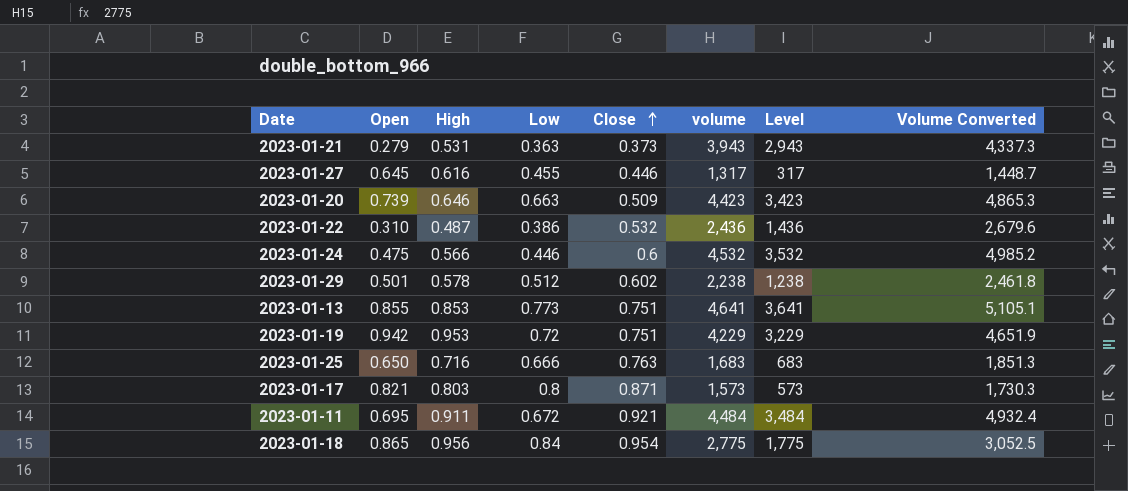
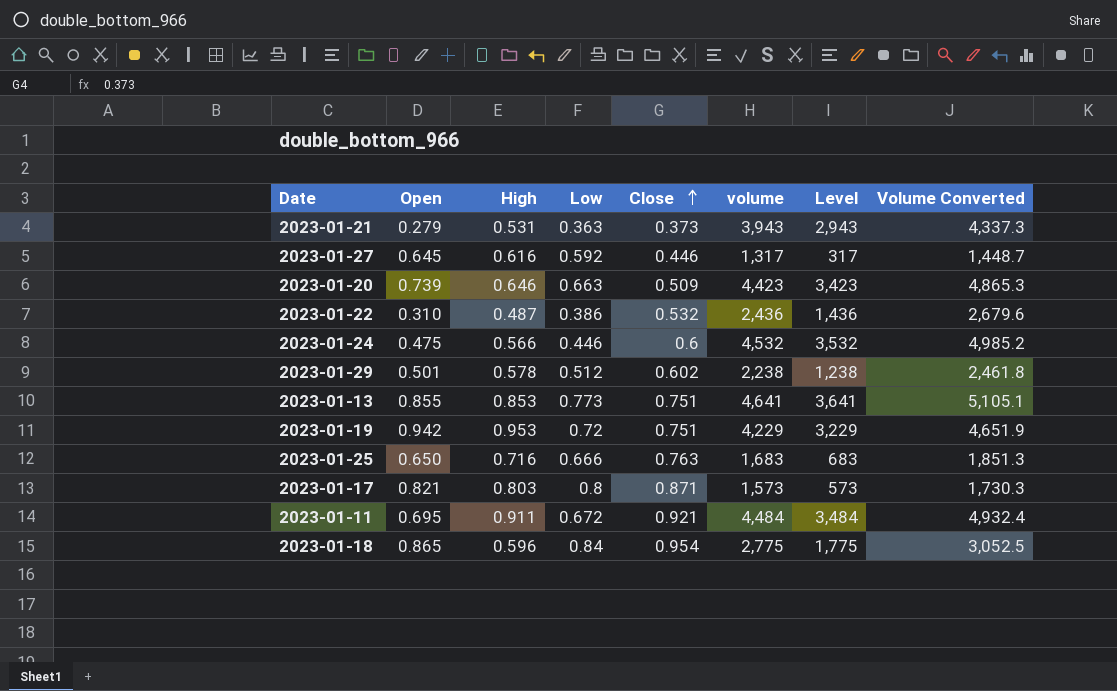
2023-01-27 | Low: 0.455 -> 0.592
2023-01-18 | High: 0.956 -> 0.596

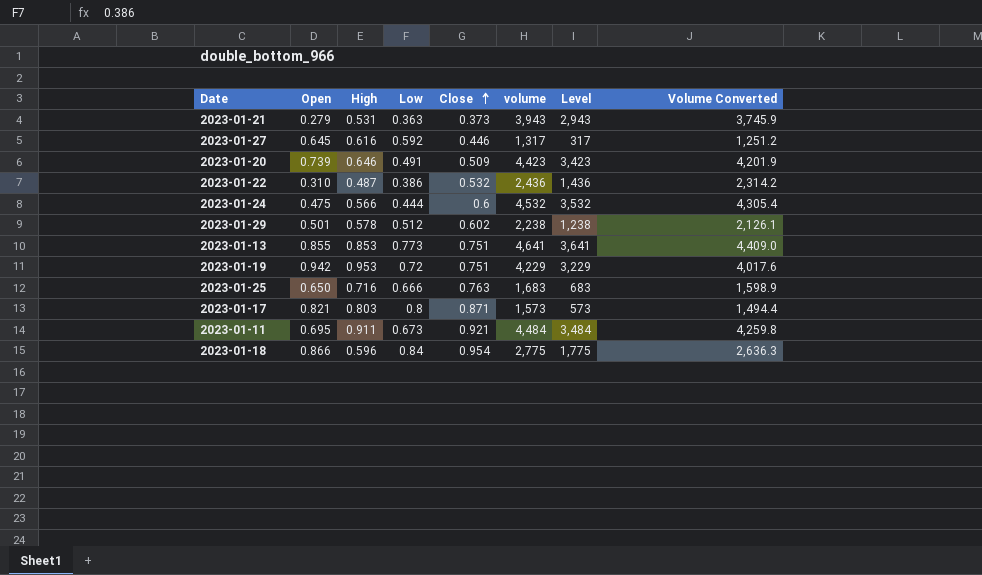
column Volume Converted | formula: [volume] * 1.1 -> [volume] * 0.95
2023-01-20 | Low: 0.663 -> 0.491
2023-01-24 | Low: 0.446 -> 0.444
2023-01-11 | Low: 0.672 -> 0.673
2023-01-18 | Open: 0.865 -> 0.866

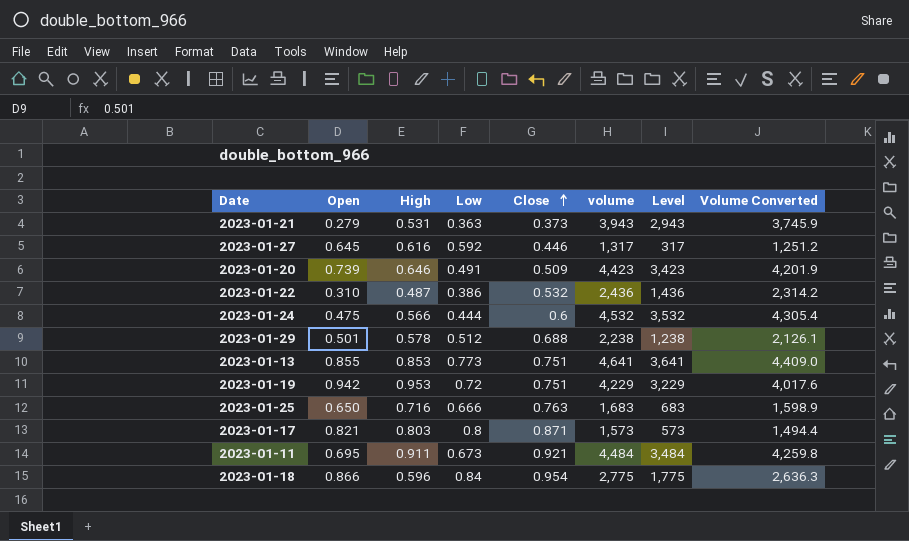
2023-01-29 | Close: 0.602 -> 0.688

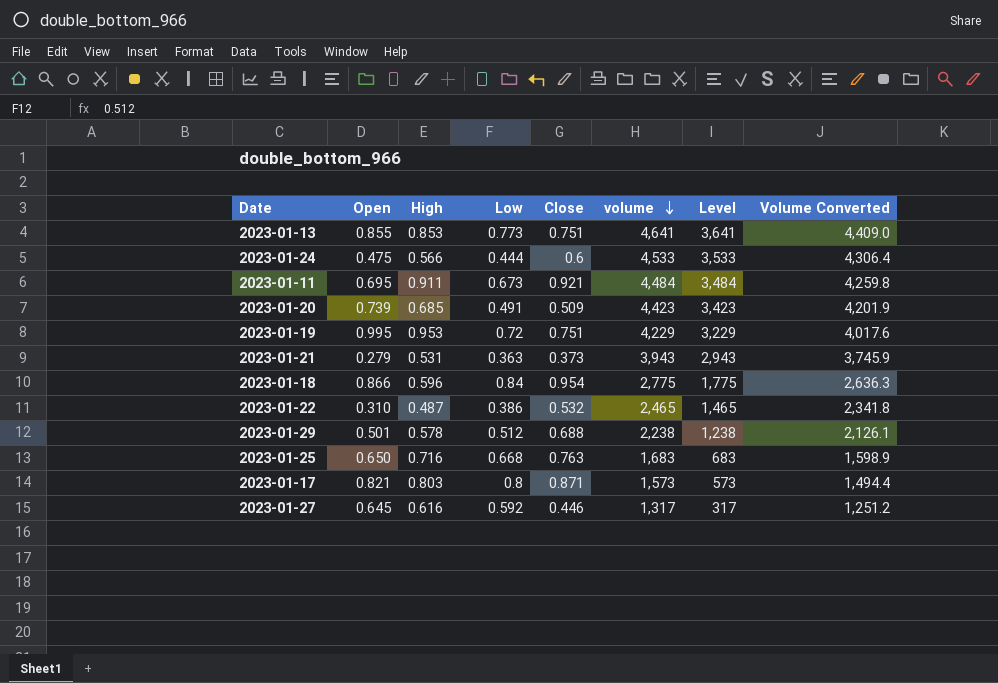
row order: Close ascending -> volume descending
2023-01-24 | volume: 4,532 -> 4,533
2023-01-24 | Level: 3,532 -> 3,533
2023-01-24 | Volume Converted: 4,305.4 -> 4,306.4
2023-01-20 | High: 0.646 -> 0.685
2023-01-19 | Open: 0.942 -> 0.995
2023-01-22 | volume: 2,436 -> 2,465
2023-01-22 | Level: 1,436 -> 1,465
2023-01-22 | Volume Converted: 2,314.2 -> 2,341.8
2023-01-25 | Low: 0.666 -> 0.668

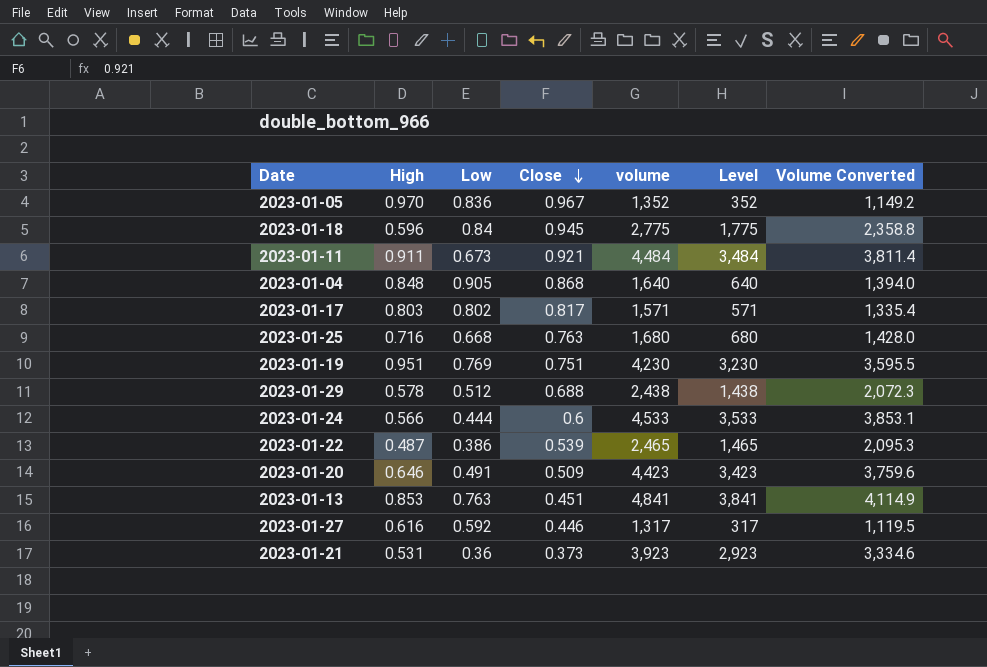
row order: volume descending -> Close descending
column Open | position: 2 -> none
column Volume Converted | formula: [volume] * 0.95 -> [volume] * 0.85
row 2023-01-05: none -> 0.970 | 0.836 | 0.967 | 1,352 | 352 | 1,149.2
2023-01-18 | Close: 0.954 -> 0.945
row 2023-01-04: none -> 0.848 | 0.905 | 0.868 | 1,640 | 640 | 1,394.0
2023-01-17 | Low: 0.8 -> 0.802
2023-01-17 | Close: 0.871 -> 0.817
2023-01-17 | volume: 1,573 -> 1,571
2023-01-17 | Level: 573 -> 571
2023-01-25 | volume: 1,683 -> 1,680
2023-01-25 | Level: 683 -> 680
2023-01-19 | High: 0.953 -> 0.951
2023-01-19 | Low: 0.72 -> 0.769
2023-01-19 | volume: 4,229 -> 4,230
2023-01-19 | Level: 3,229 -> 3,230
2023-01-29 | volume: 2,238 -> 2,438
2023-01-29 | Level: 1,238 -> 1,438
2023-01-22 | Close: 0.532 -> 0.539
2023-01-20 | High: 0.685 -> 0.646
2023-01-13 | Low: 0.773 -> 0.763
2023-01-13 | Close: 0.751 -> 0.451
2023-01-13 | volume: 4,641 -> 4,841
2023-01-13 | Level: 3,641 -> 3,841
2023-01-21 | Low: 0.363 -> 0.36
2023-01-21 | volume: 3,943 -> 3,923
2023-01-21 | Level: 2,943 -> 2,923

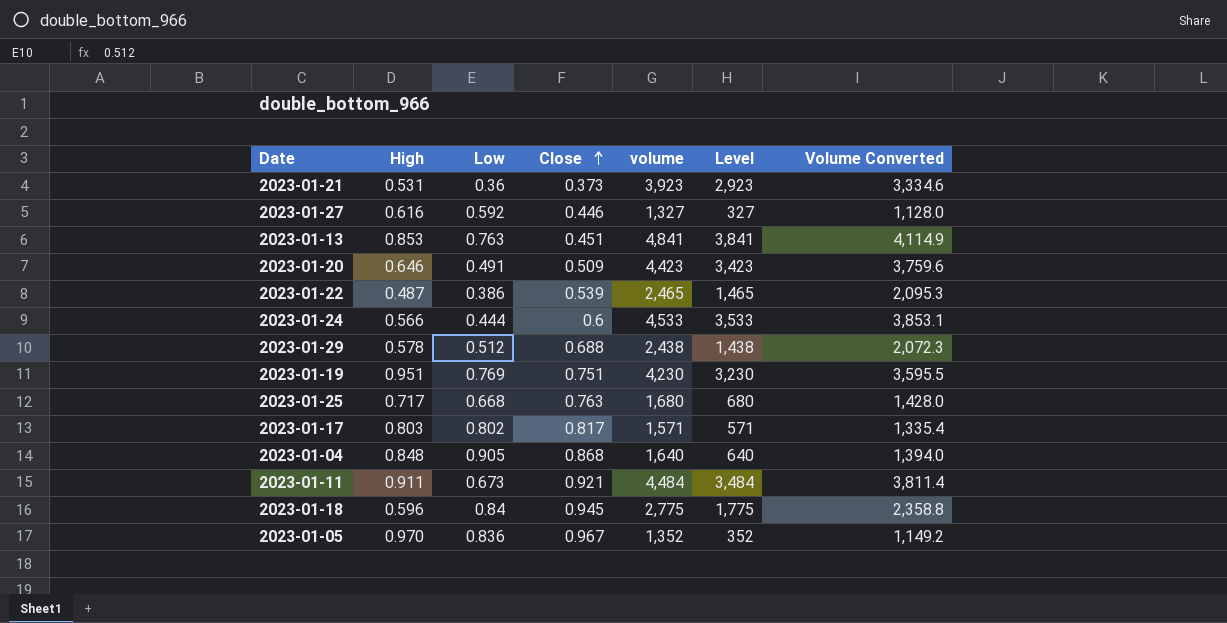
row order: Close descending -> Close ascending
2023-01-27 | volume: 1,317 -> 1,327
2023-01-27 | Level: 317 -> 327
2023-01-27 | Volume Converted: 1,119.5 -> 1,128.0
2023-01-25 | High: 0.716 -> 0.717

